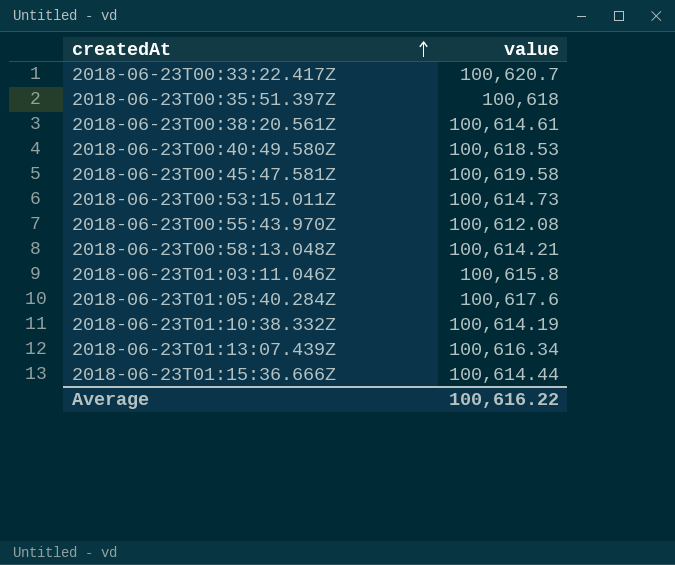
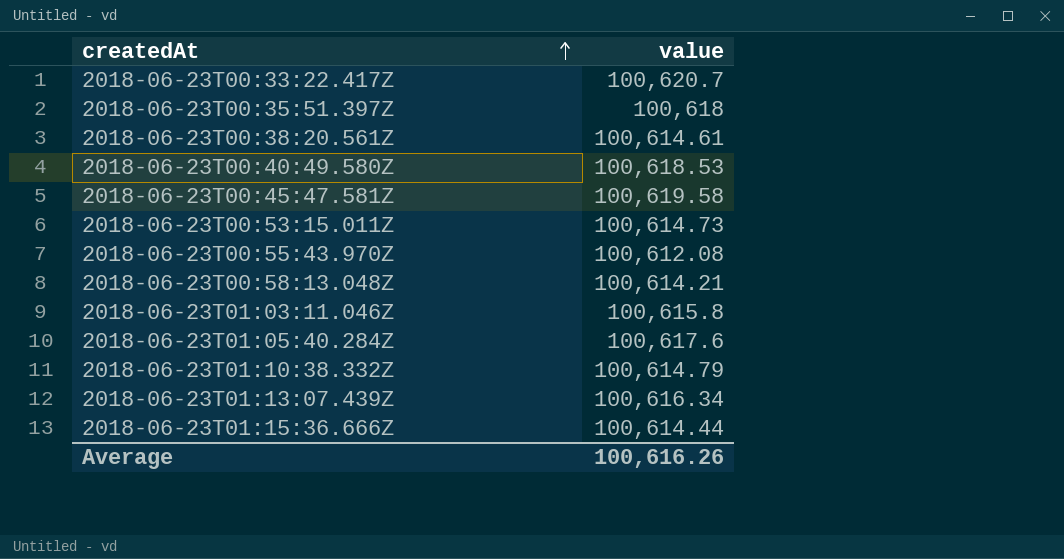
2018-06-23T01:10:38.332Z | value: 100,614.19 -> 100,614.79
Average | value: 100,616.22 -> 100,616.26

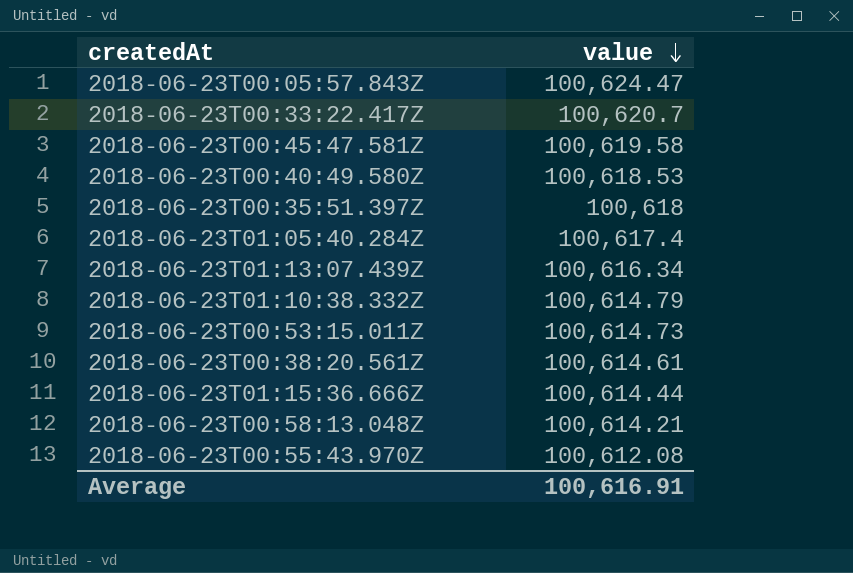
row order: createdAt ascending -> value descending
row 2018-06-23T01:03:11.046Z: 100,615.8 -> none
row 2018-06-23T00:05:57.843Z: none -> 100,624.47
2018-06-23T01:05:40.284Z | value: 100,617.6 -> 100,617.4
Average | value: 100,616.26 -> 100,616.91

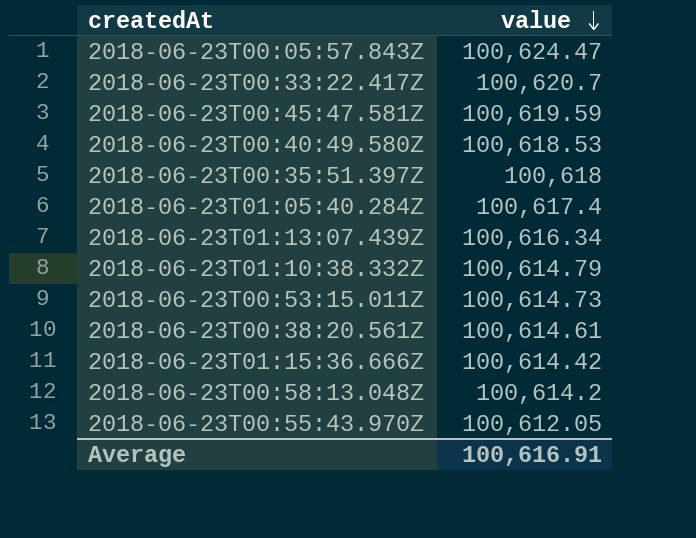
2018-06-23T00:45:47.581Z | value: 100,619.58 -> 100,619.59
2018-06-23T01:15:36.666Z | value: 100,614.44 -> 100,614.42
2018-06-23T00:58:13.048Z | value: 100,614.21 -> 100,614.2
2018-06-23T00:55:43.970Z | value: 100,612.08 -> 100,612.05

